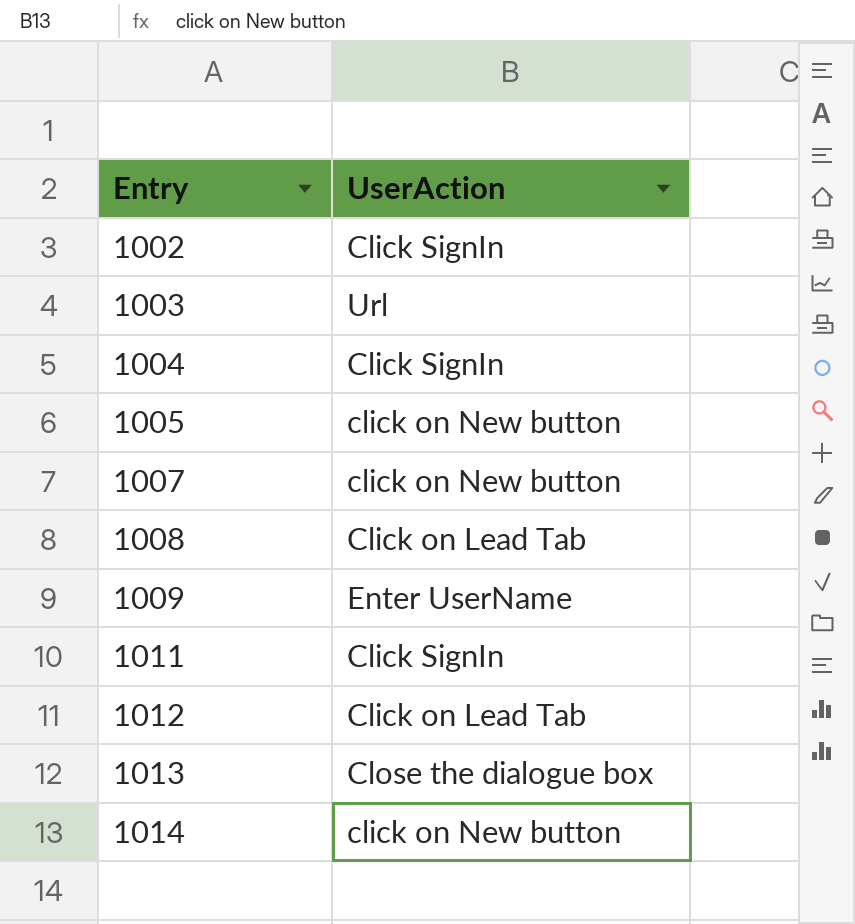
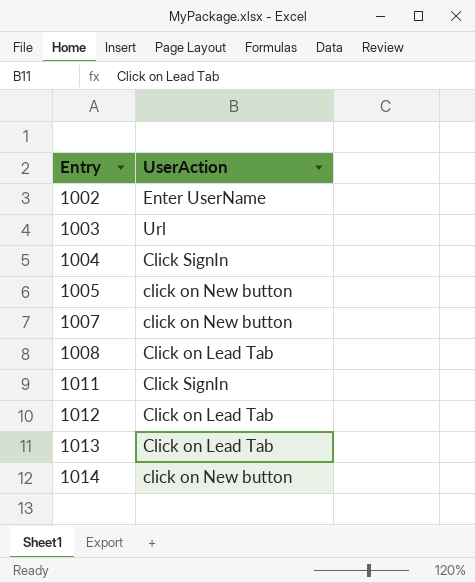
row 1009: Enter UserName -> none
1002 | UserAction: Click SignIn -> Enter UserName
1013 | UserAction: Close the dialogue box -> Click on Lead Tab

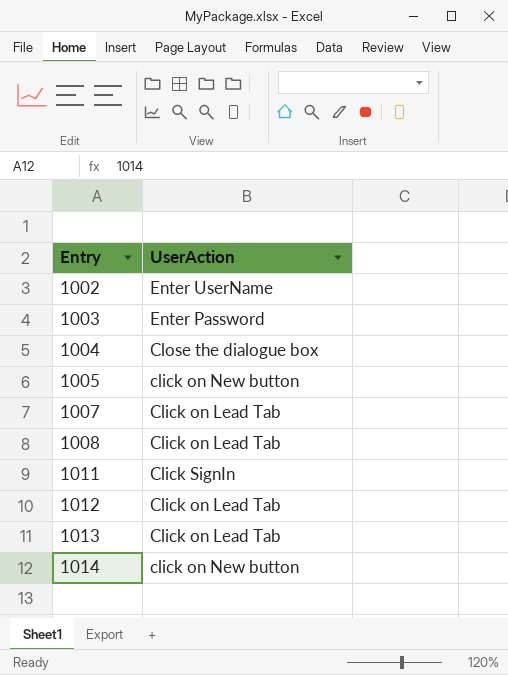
1003 | UserAction: Url -> Enter Password
1004 | UserAction: Click SignIn -> Close the dialogue box
1007 | UserAction: click on New button -> Click on Lead Tab

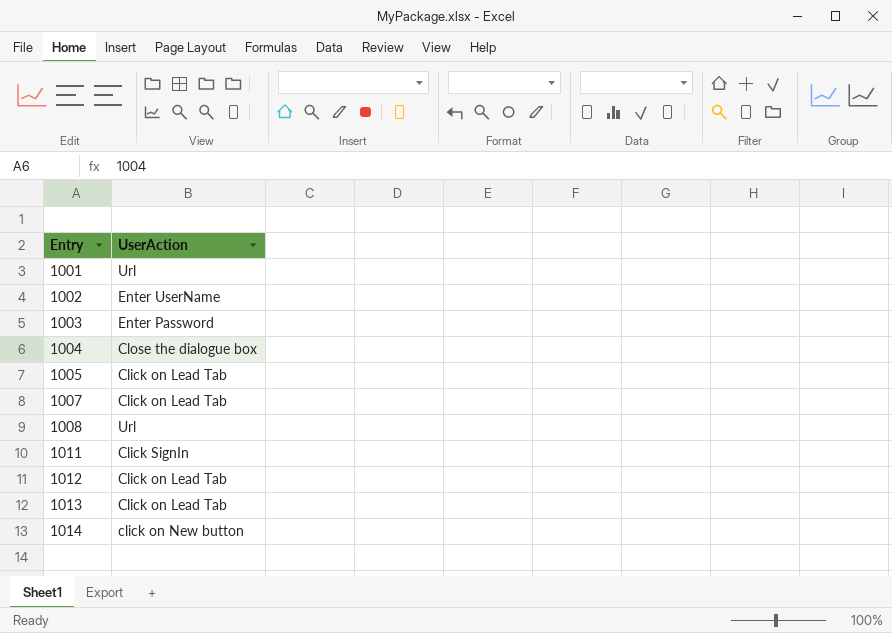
row 1001: none -> Url
1005 | UserAction: click on New button -> Click on Lead Tab
1008 | UserAction: Click on Lead Tab -> Url

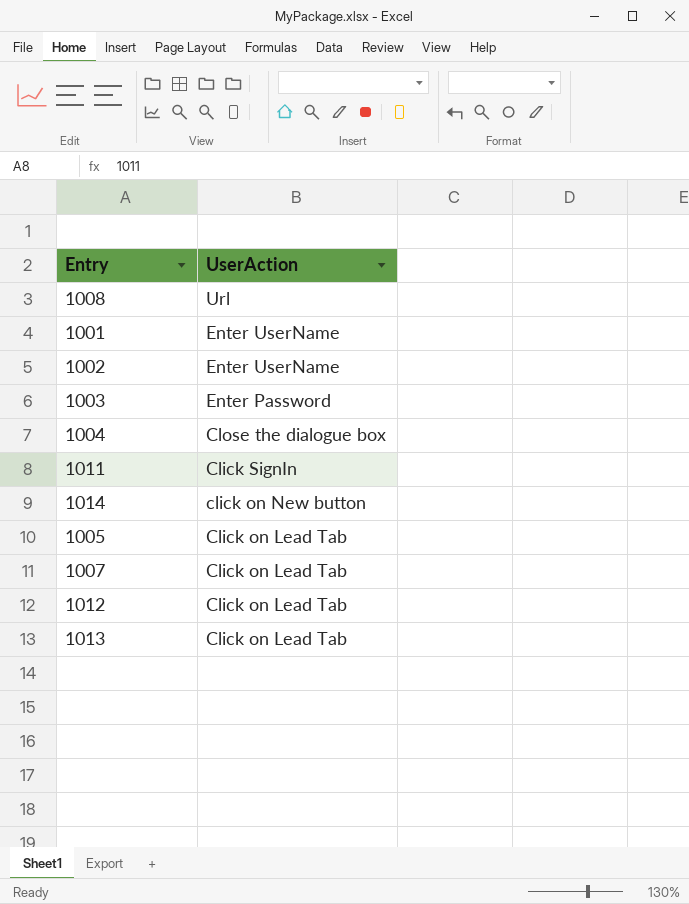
row order: Entry ascending -> UserAction descending
1001 | UserAction: Url -> Enter UserName

